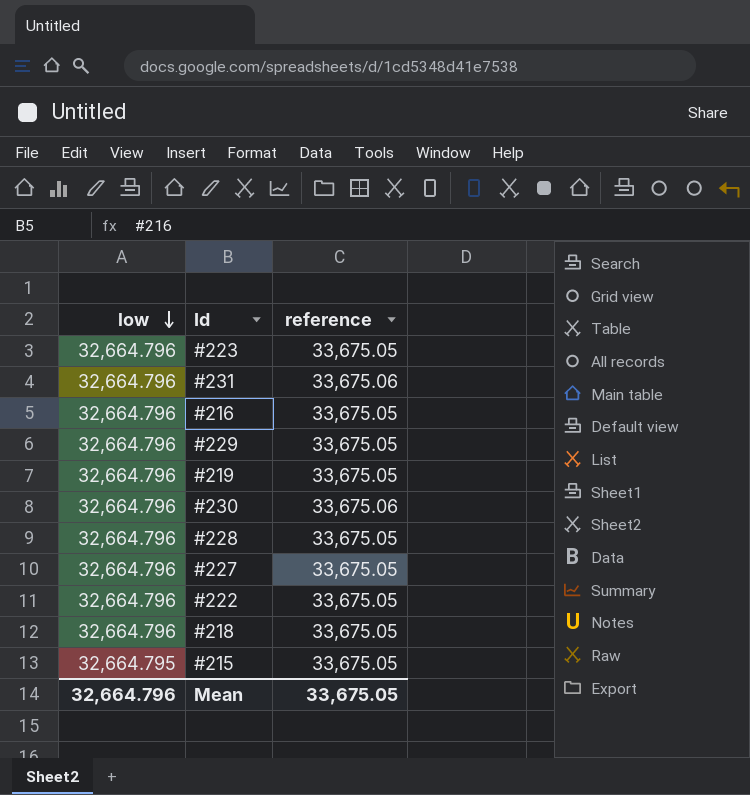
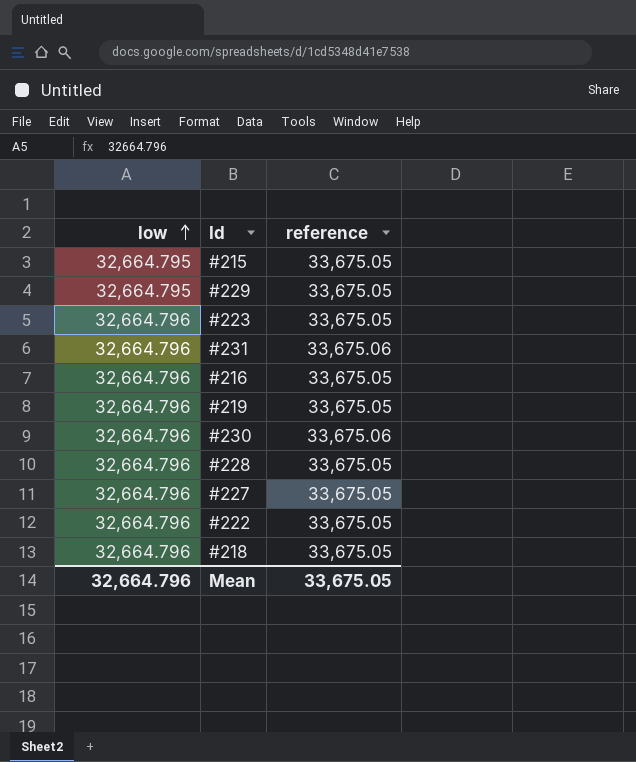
row order: low descending -> low ascending
#229 | low: 32,664.796 -> 32,664.795

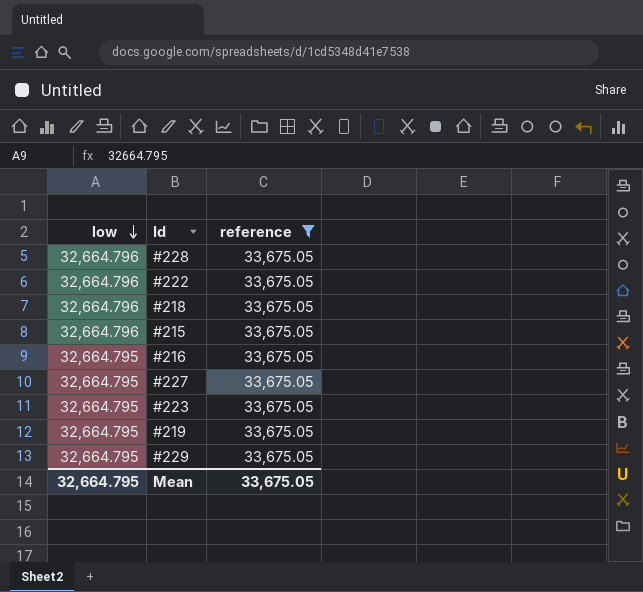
filter: none -> reference = 33,675.05
row order: low ascending -> low descending
#215 | low: 32,664.795 -> 32,664.796
#216 | low: 32,664.796 -> 32,664.795
#227 | low: 32,664.796 -> 32,664.795
#223 | low: 32,664.796 -> 32,664.795
#219 | low: 32,664.796 -> 32,664.795
Mean | low: 32,664.796 -> 32,664.795

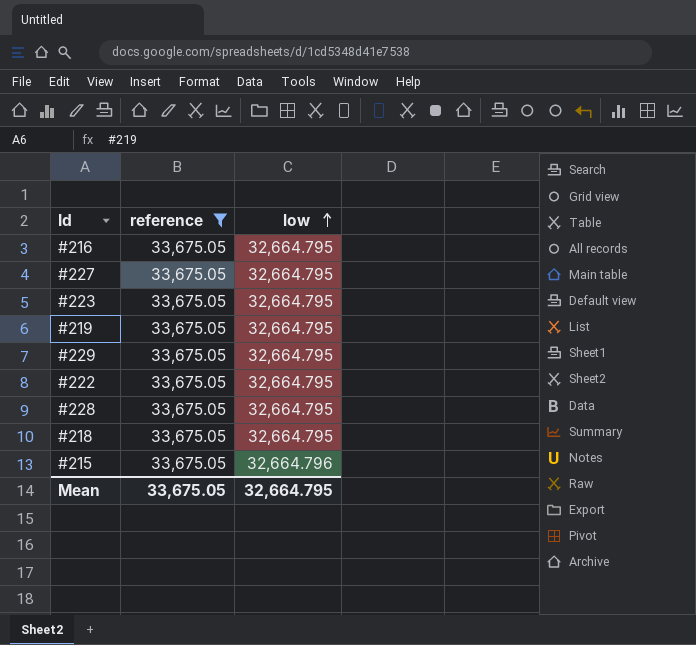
row order: low descending -> low ascending
column low | position: 1 -> 3
#222 | low: 32,664.796 -> 32,664.795
#228 | low: 32,664.796 -> 32,664.795
#218 | low: 32,664.796 -> 32,664.795

